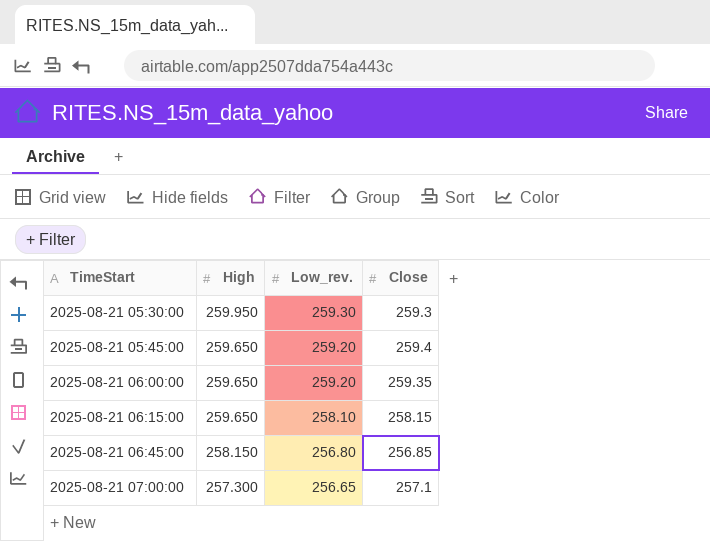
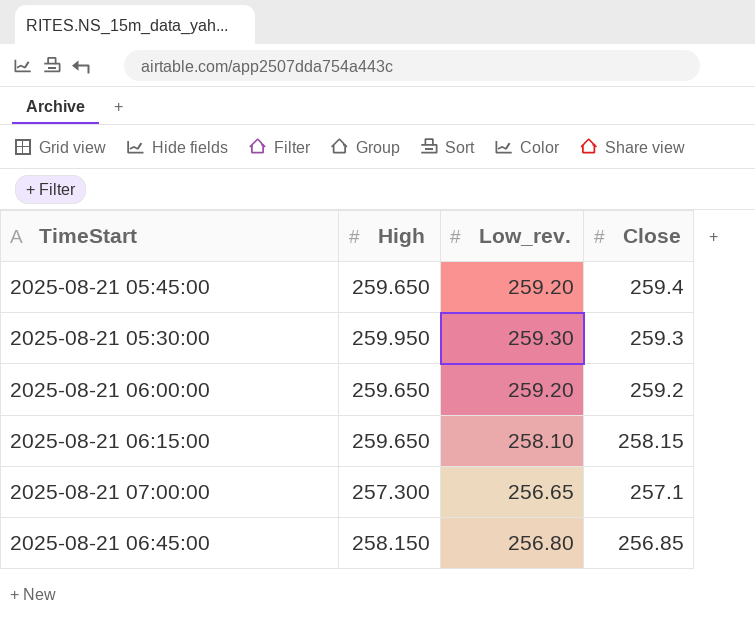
row order: TimeStart ascending -> Close descending
2025-08-21 06:00:00 | Close: 259.35 -> 259.2

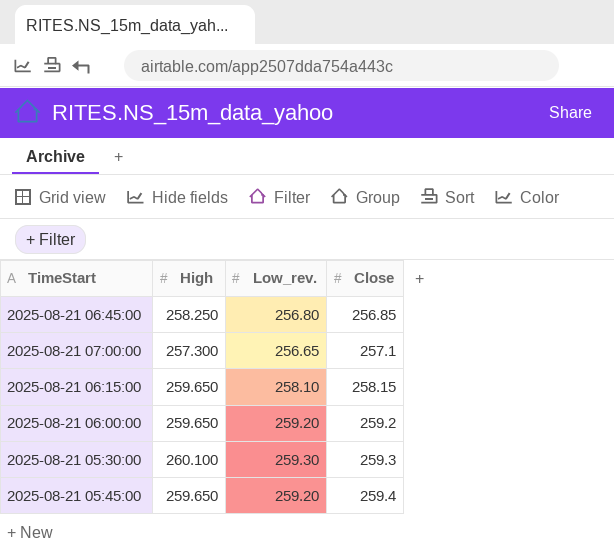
row order: Close descending -> Close ascending
2025-08-21 06:45:00 | High: 258.150 -> 258.250
2025-08-21 05:30:00 | High: 259.950 -> 260.100

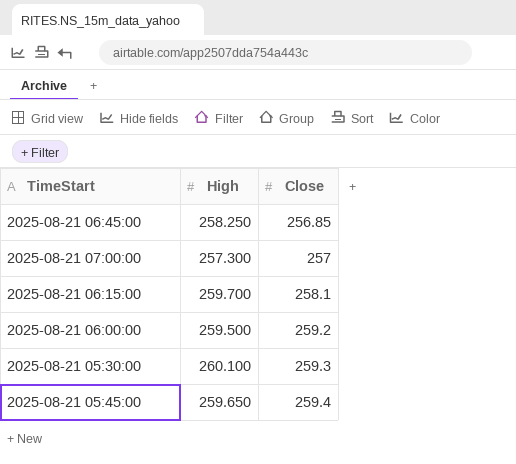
column Low_rev. | position: 3 -> none
2025-08-21 07:00:00 | Close: 257.1 -> 257
2025-08-21 06:15:00 | High: 259.650 -> 259.700
2025-08-21 06:15:00 | Close: 258.15 -> 258.1
2025-08-21 06:00:00 | High: 259.650 -> 259.500

